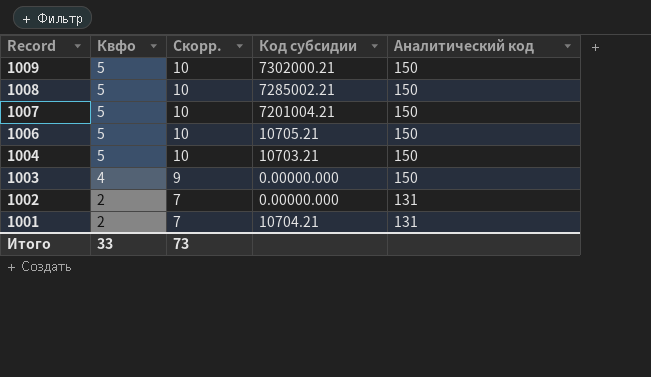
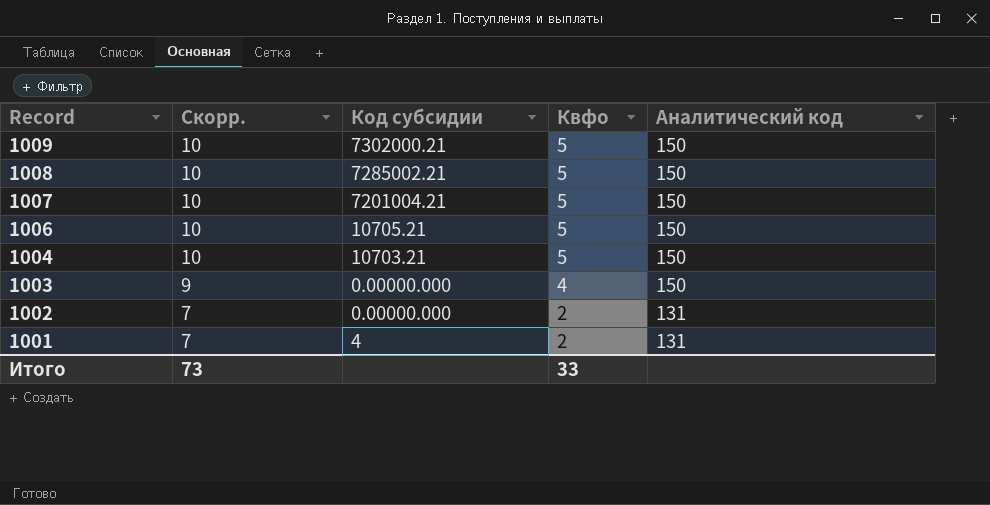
column Квфо | position: 2 -> 4
1001 | Код субсидии: 10704.21 -> 4

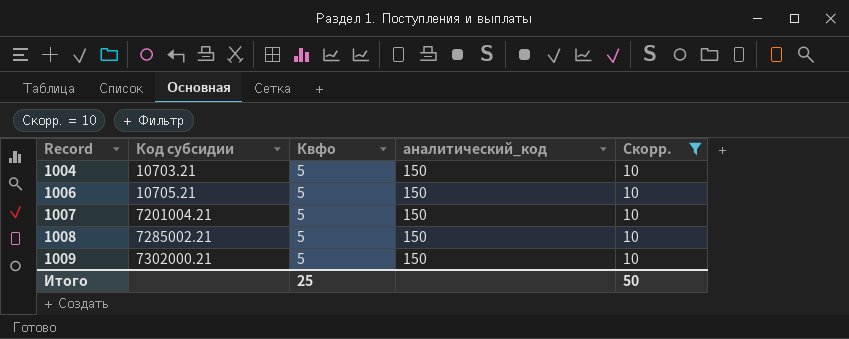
filter: none -> Скорр. = 10
row order: Record descending -> Record ascending
column name: Аналитический код -> аналитический_код
column Скорр. | position: 2 -> 5
Итого | Квфо: 33 -> 25
Итого | Скорр.: 73 -> 50

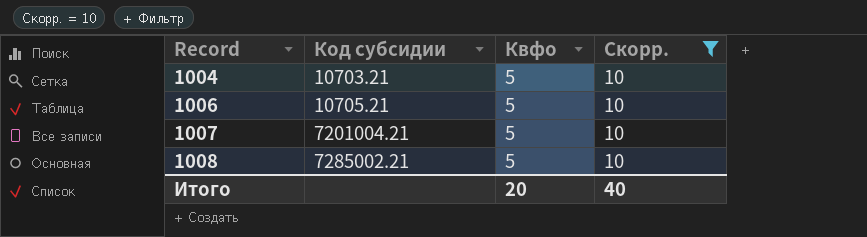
column аналитический_код | position: 4 -> none
row 1009: 7302000.21 | 5 | 150 | 10 -> none
Итого | Квфо: 25 -> 20
Итого | Скорр.: 50 -> 40

